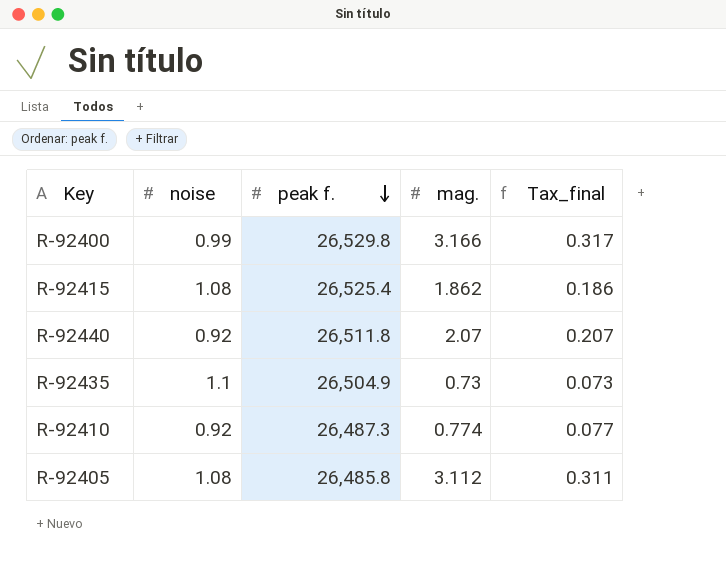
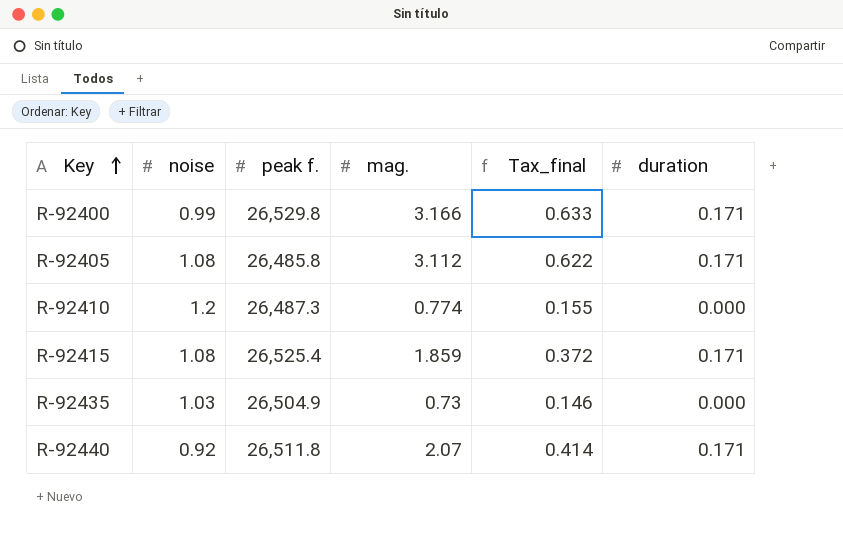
row order: peak f. descending -> Key ascending
column Tax_final | formula: [mag.] * 0.1 -> [mag.] * 0.2
column duration | position: none -> 6
R-92410 | noise: 0.92 -> 1.2
R-92415 | mag.: 1.862 -> 1.859
R-92435 | noise: 1.1 -> 1.03

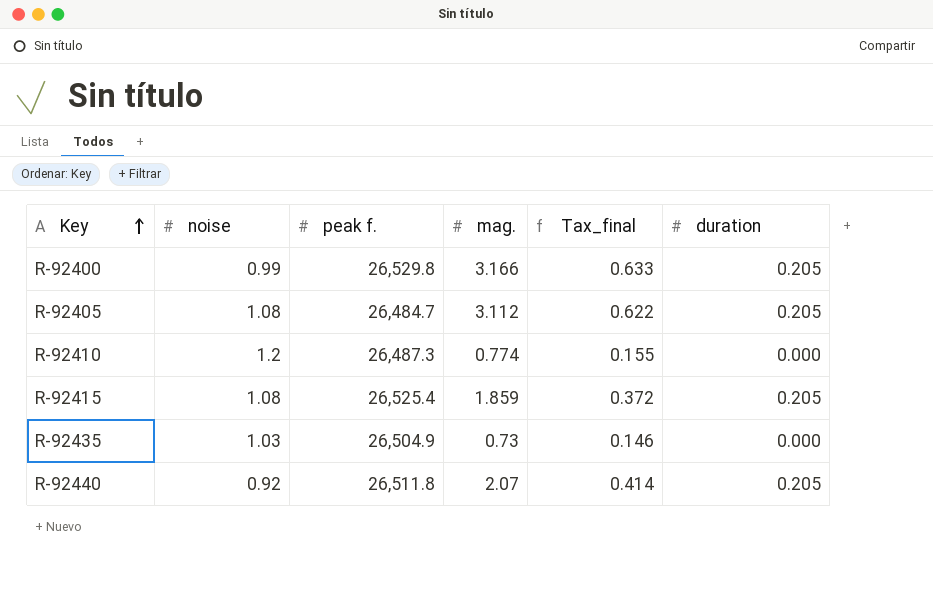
R-92400 | duration: 0.171 -> 0.205
R-92405 | peak f.: 26,485.8 -> 26,484.7
R-92405 | duration: 0.171 -> 0.205
R-92415 | duration: 0.171 -> 0.205
R-92440 | duration: 0.171 -> 0.205

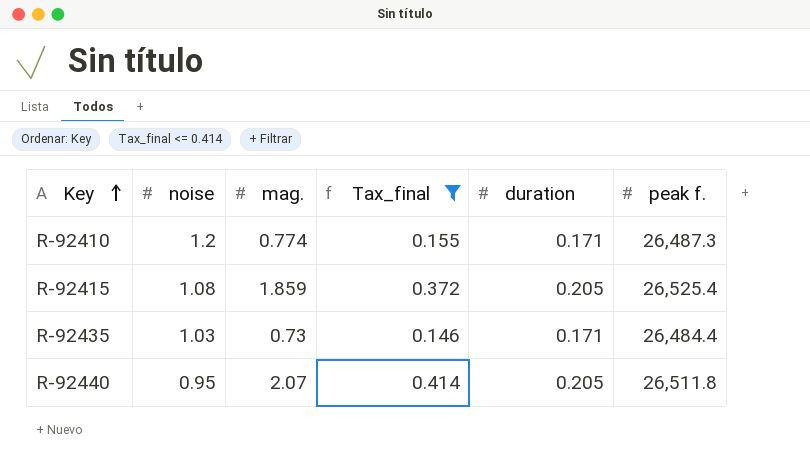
filter: none -> Tax_final <= 0.414
column peak f. | position: 3 -> 6
R-92410 | duration: 0.000 -> 0.171
R-92435 | duration: 0.000 -> 0.171
R-92435 | peak f.: 26,504.9 -> 26,484.4
R-92440 | noise: 0.92 -> 0.95

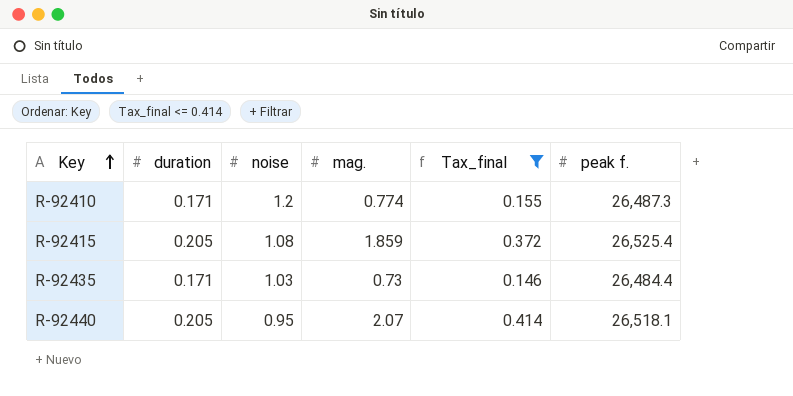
column duration | position: 5 -> 2
R-92440 | peak f.: 26,511.8 -> 26,518.1

